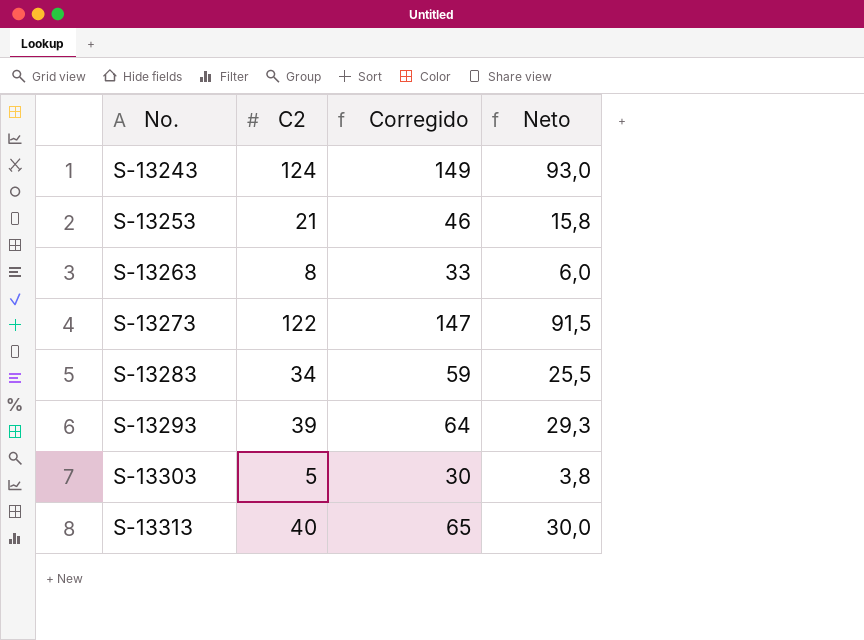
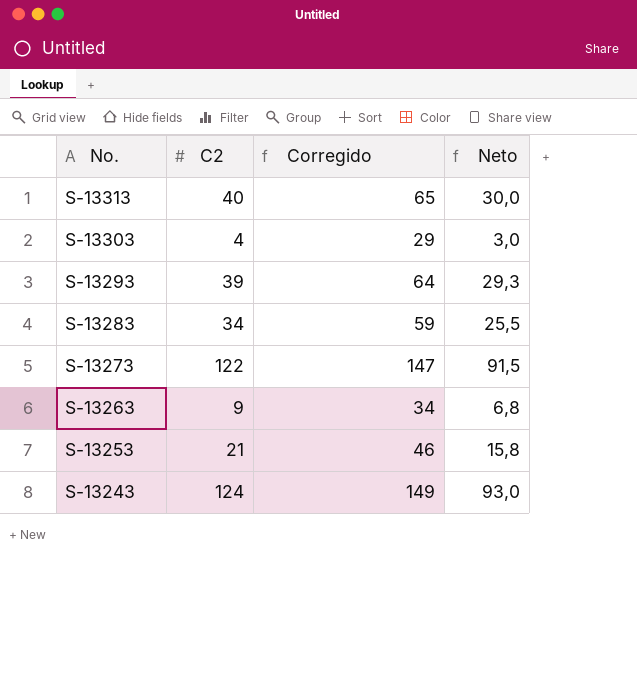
row order: No. ascending -> No. descending
S-13303 | C2: 5 -> 4
S-13303 | Corregido: 30 -> 29
S-13303 | Neto: 3,8 -> 3,0
S-13263 | C2: 8 -> 9
S-13263 | Corregido: 33 -> 34
S-13263 | Neto: 6,0 -> 6,8

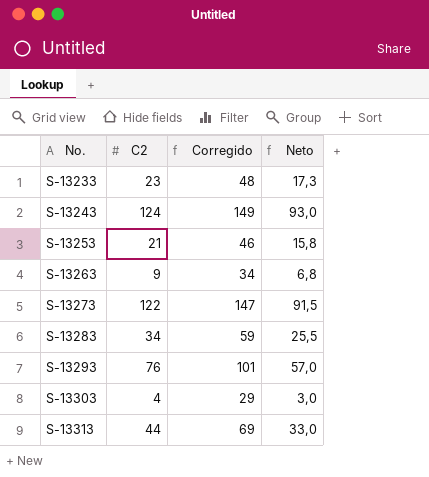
row order: No. descending -> No. ascending
row S-13233: none -> 23 | 48 | 17,3
S-13293 | C2: 39 -> 76
S-13293 | Corregido: 64 -> 101
S-13293 | Neto: 29,3 -> 57,0
S-13313 | C2: 40 -> 44
S-13313 | Corregido: 65 -> 69
S-13313 | Neto: 30,0 -> 33,0

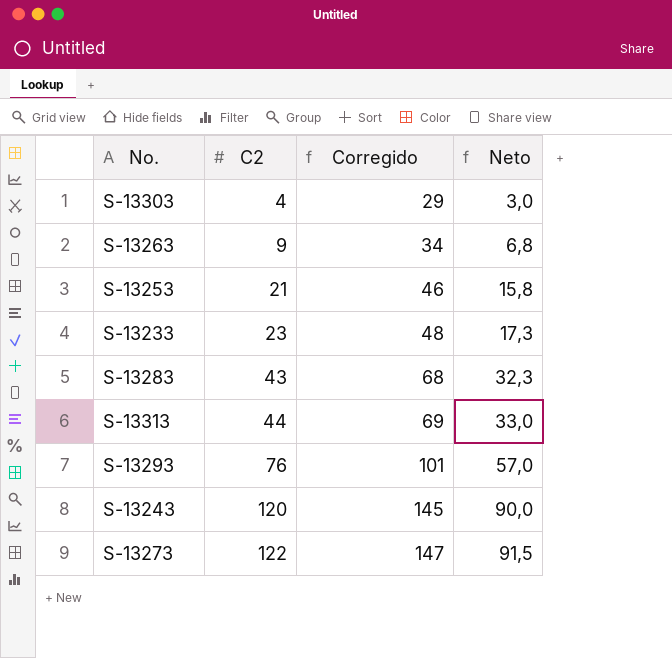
row order: No. ascending -> C2 ascending
S-13283 | C2: 34 -> 43
S-13283 | Corregido: 59 -> 68
S-13283 | Neto: 25,5 -> 32,3
S-13243 | C2: 124 -> 120
S-13243 | Corregido: 149 -> 145
S-13243 | Neto: 93,0 -> 90,0

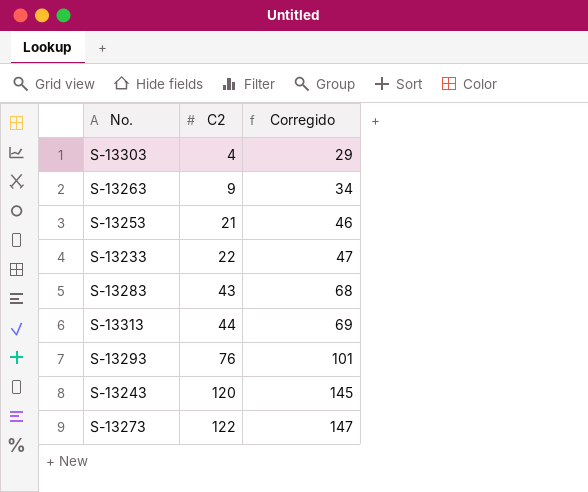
column Neto | formula: [C2] * 0,75 -> none
S-13233 | C2: 23 -> 22
S-13233 | Corregido: 48 -> 47

